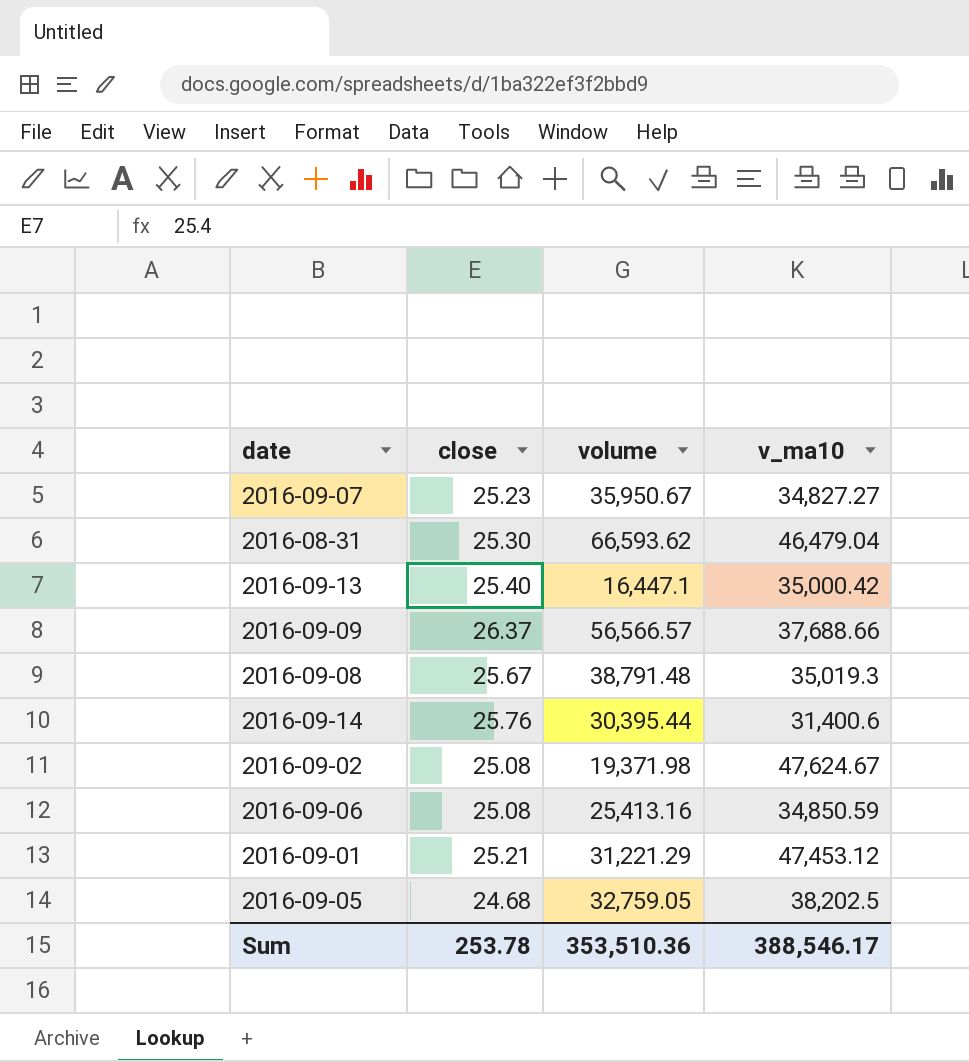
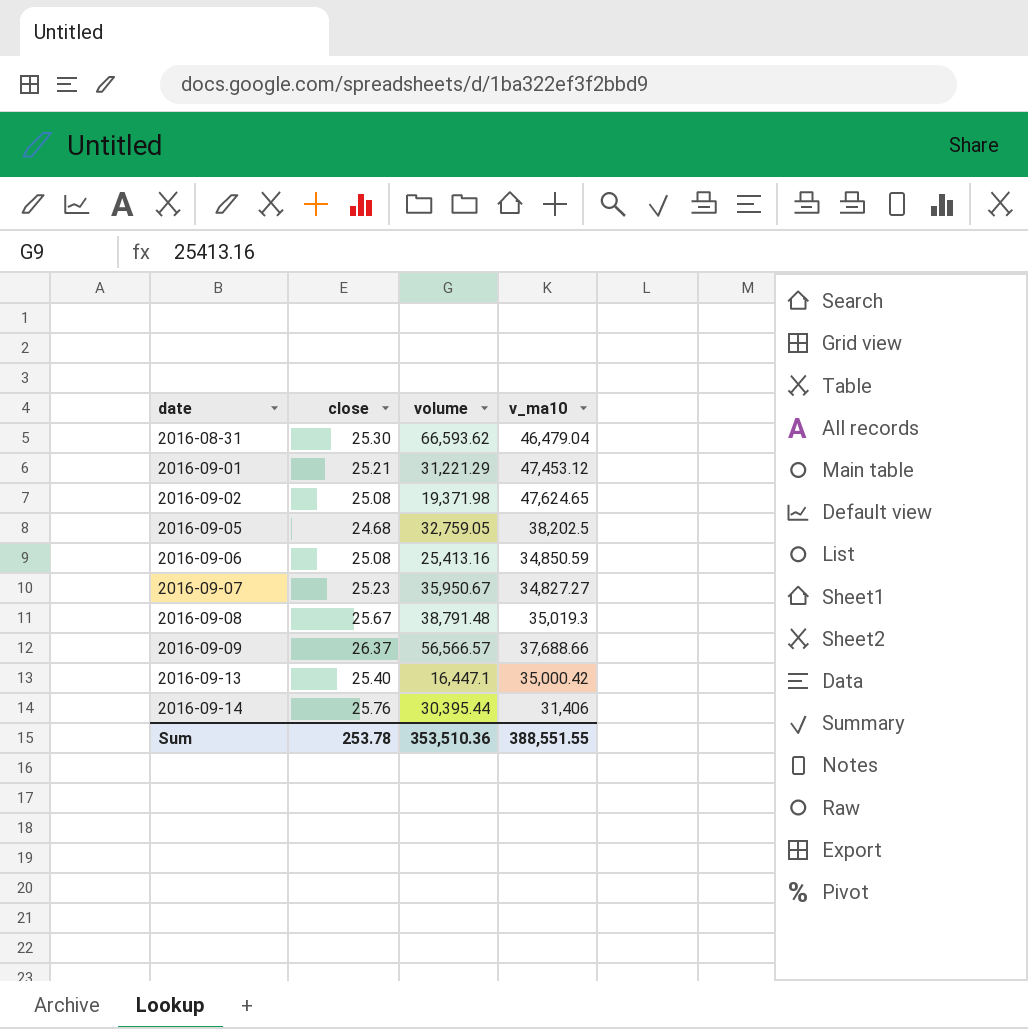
row order: none -> date ascending
2016-09-02 | v_ma10: 47,624.67 -> 47,624.65
2016-09-14 | v_ma10: 31,400.6 -> 31,406
Sum | v_ma10: 388,546.17 -> 388,551.55

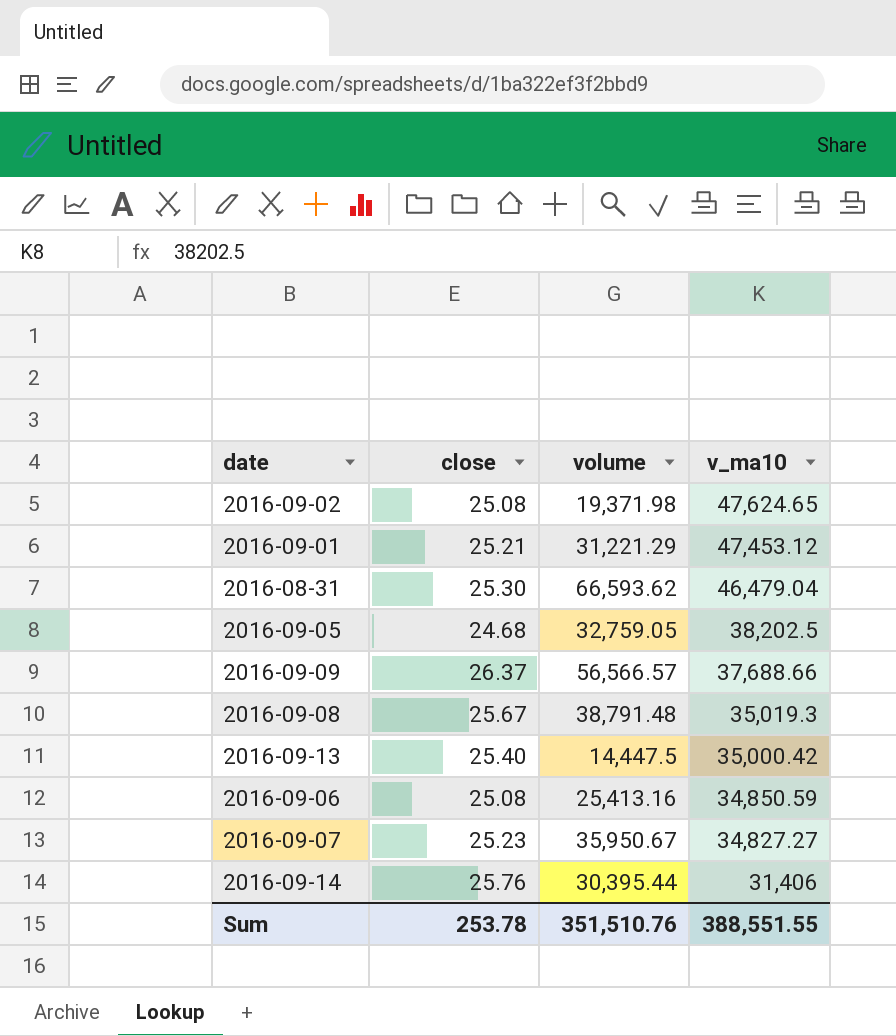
row order: date ascending -> v_ma10 descending
2016-09-13 | volume: 16,447.1 -> 14,447.5
Sum | volume: 353,510.36 -> 351,510.76

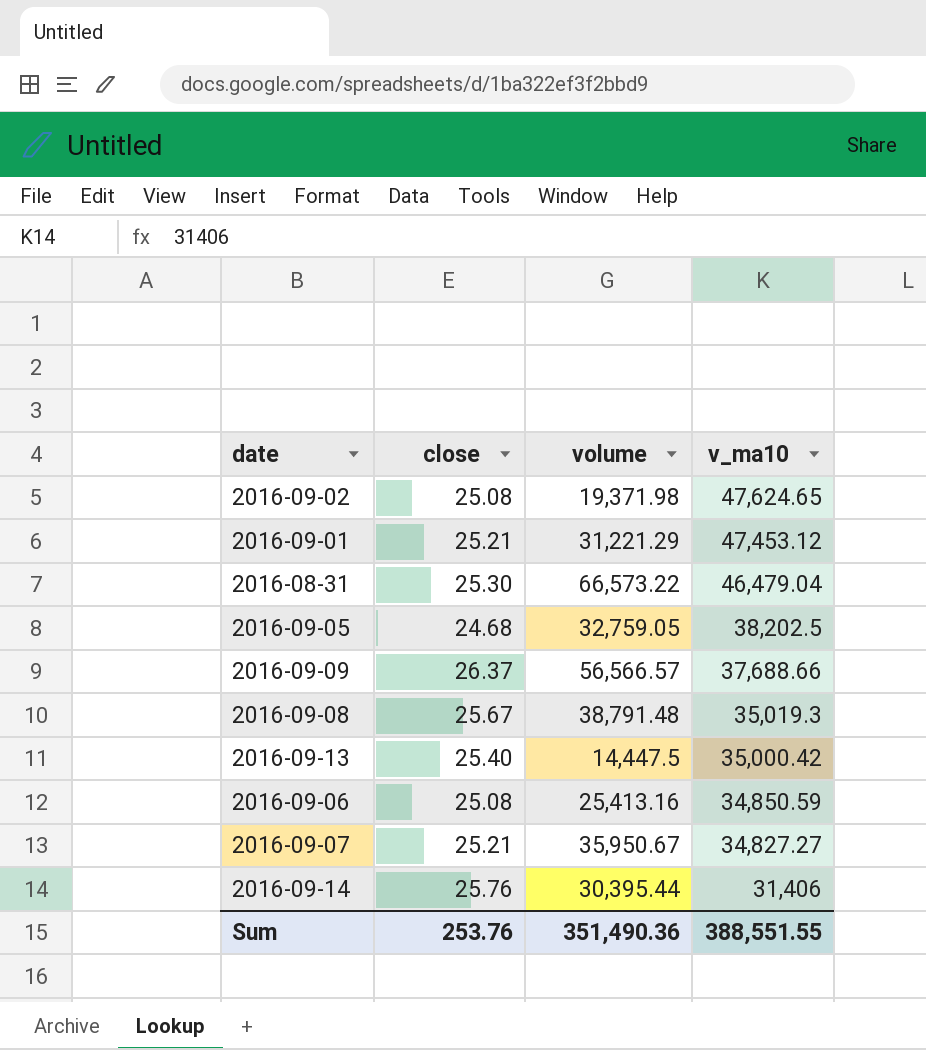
2016-08-31 | volume: 66,593.62 -> 66,573.22
2016-09-07 | close: 25.23 -> 25.21
Sum | close: 253.78 -> 253.76
Sum | volume: 351,510.76 -> 351,490.36

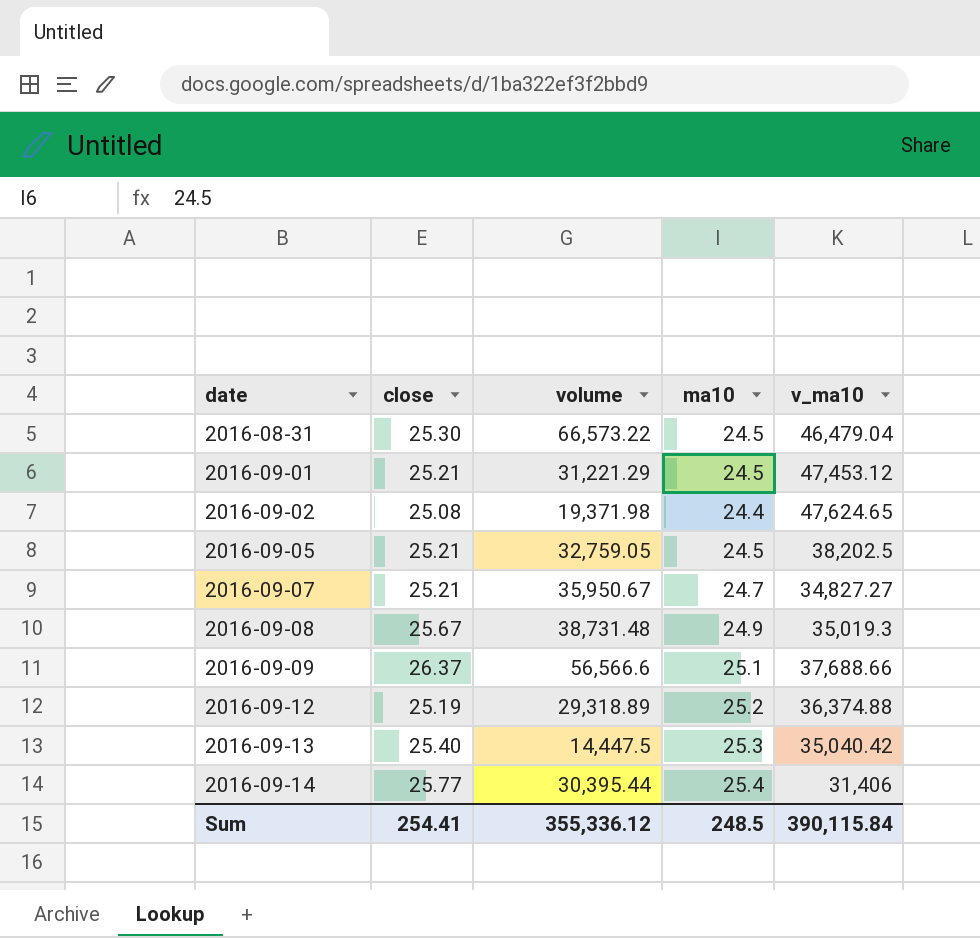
row order: v_ma10 descending -> date ascending
column ma10 | position: none -> 4
row 2016-09-06: 25.08 | 25,413.16 | 34,850.59 -> none
2016-09-05 | close: 24.68 -> 25.21
2016-09-08 | volume: 38,791.48 -> 38,731.48
2016-09-09 | volume: 56,566.57 -> 56,566.6
row 2016-09-12: none -> 25.19 | 29,318.89 | 25.2 | 36,374.88
2016-09-13 | v_ma10: 35,000.42 -> 35,040.42
2016-09-14 | close: 25.76 -> 25.77
Sum | close: 253.76 -> 254.41
Sum | volume: 351,490.36 -> 355,336.12
Sum | v_ma10: 388,551.55 -> 390,115.84

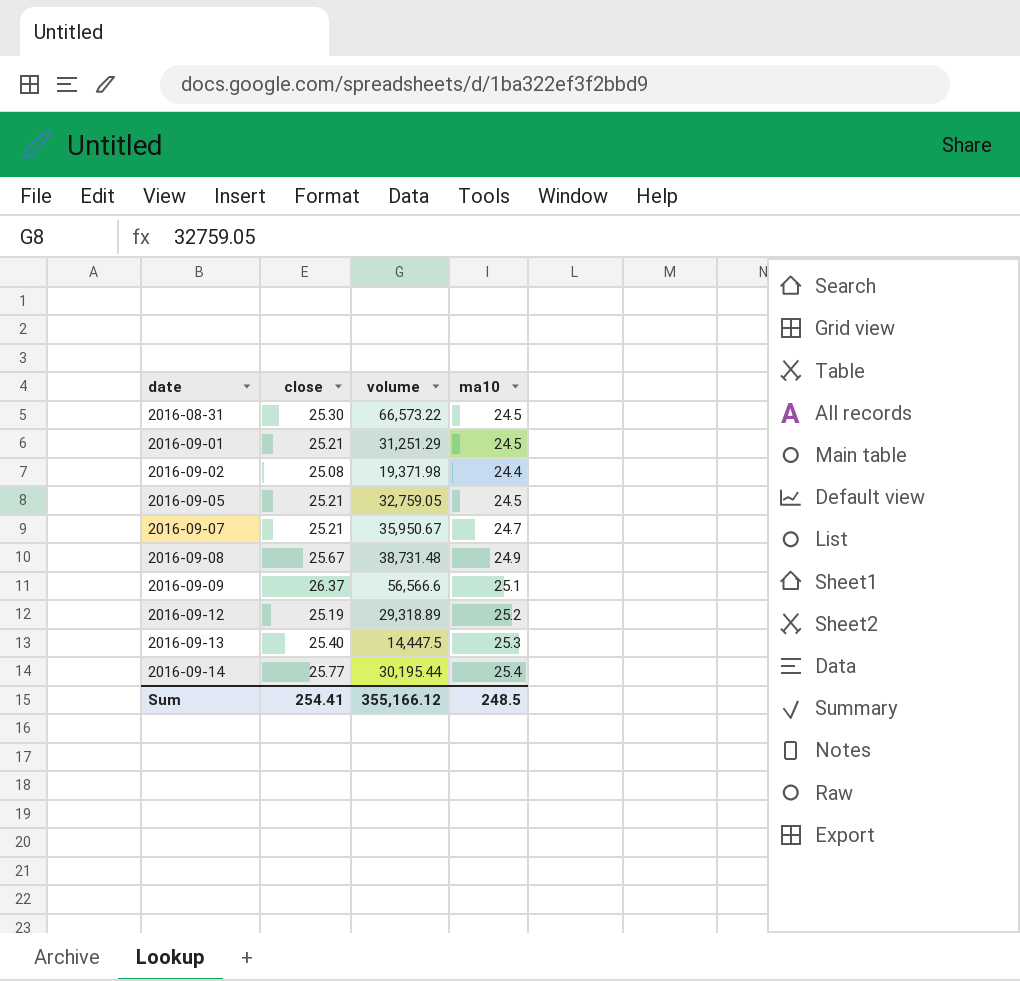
column v_ma10 | position: 5 -> none
2016-09-01 | volume: 31,221.29 -> 31,251.29
2016-09-14 | volume: 30,395.44 -> 30,195.44
Sum | volume: 355,336.12 -> 355,166.12

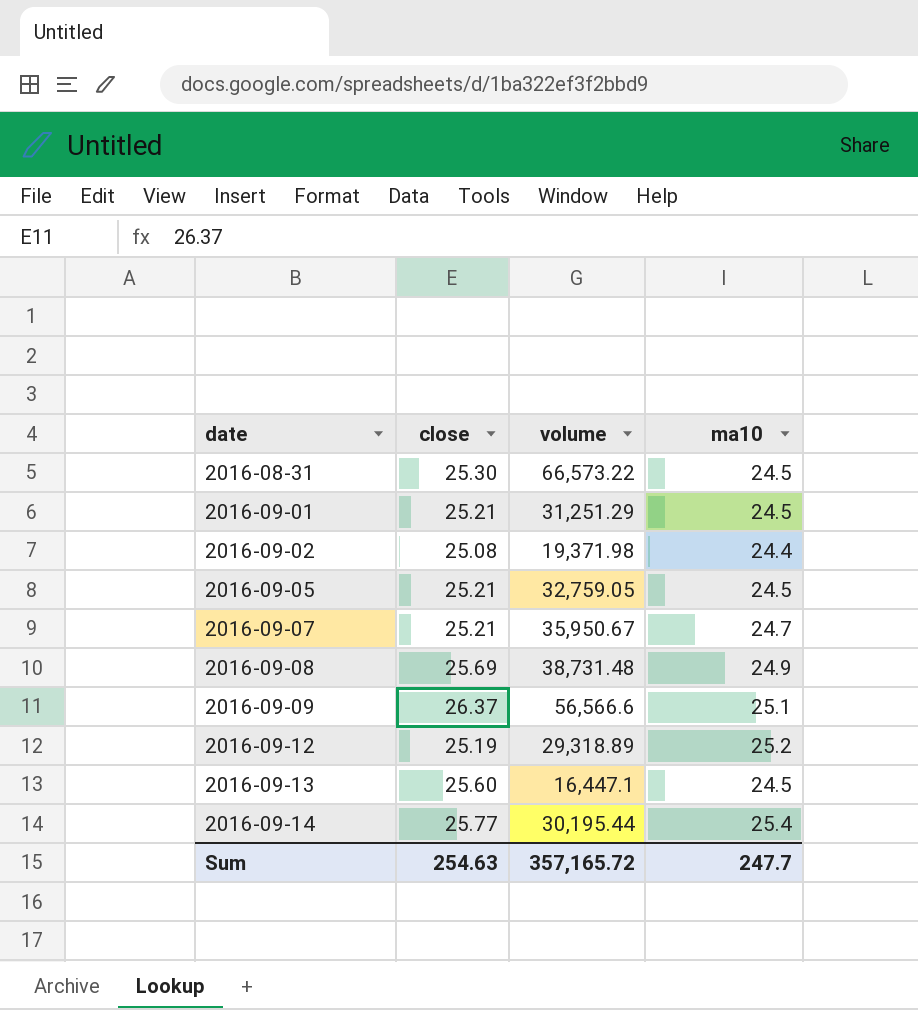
2016-09-08 | close: 25.67 -> 25.69
2016-09-13 | close: 25.40 -> 25.60
2016-09-13 | volume: 14,447.5 -> 16,447.1
2016-09-13 | ma10: 25.3 -> 24.5
Sum | close: 254.41 -> 254.63
Sum | volume: 355,166.12 -> 357,165.72
Sum | ma10: 248.5 -> 247.7

